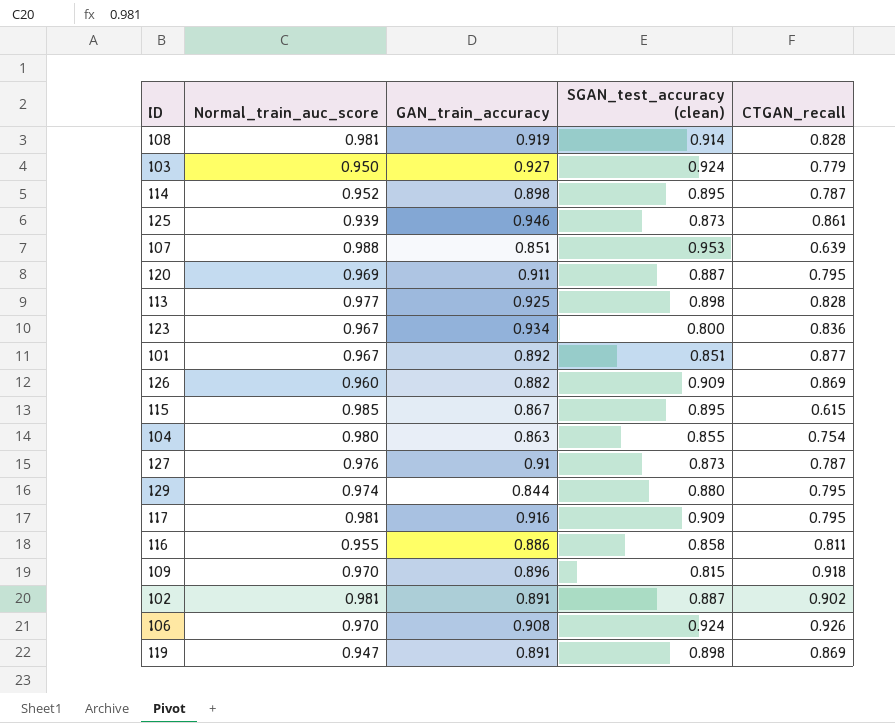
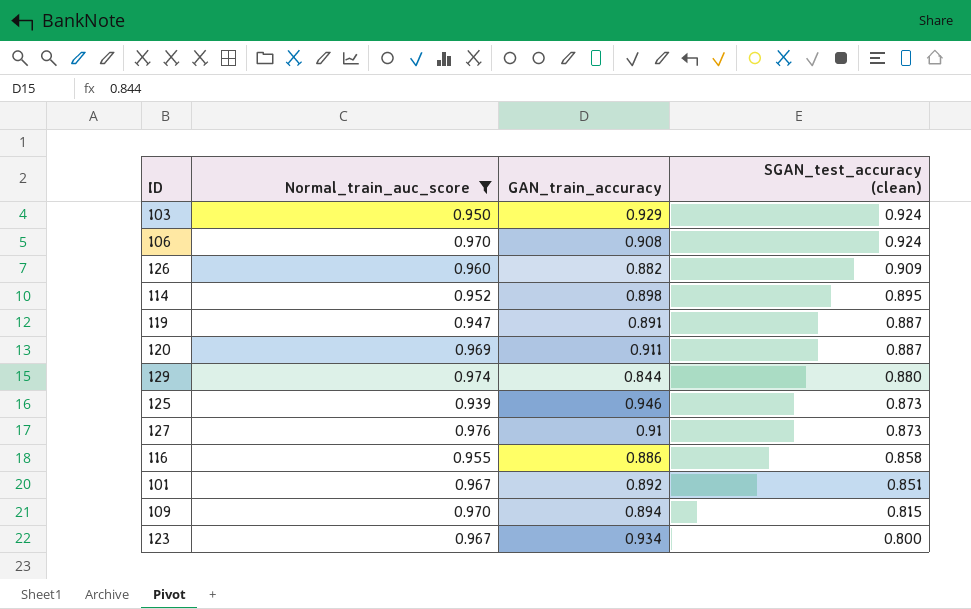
filter: none -> Normal_train_auc_score <= 0.976
row order: none -> SGAN_test_accuracy (clean) descending
column CTGAN_recall | position: 5 -> none
103 | GAN_train_accuracy: 0.927 -> 0.929
119 | SGAN_test_accuracy (clean): 0.898 -> 0.887
109 | GAN_train_accuracy: 0.896 -> 0.894

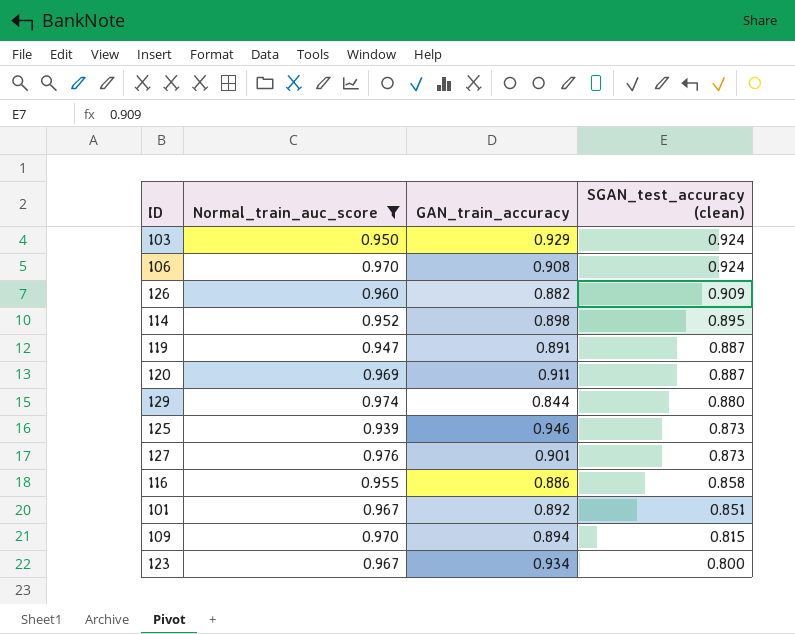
127 | GAN_train_accuracy: 0.91 -> 0.901

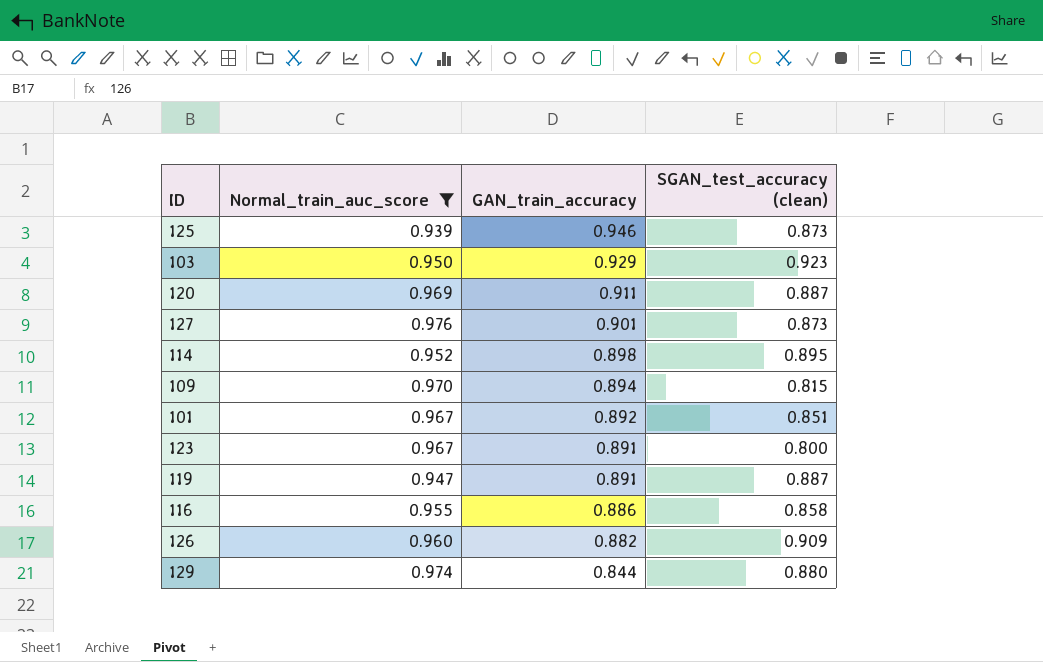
row order: SGAN_test_accuracy (clean) descending -> GAN_train_accuracy descending
row 106: 0.970 | 0.908 | 0.924 -> none
103 | SGAN_test_accuracy (clean): 0.924 -> 0.923
123 | GAN_train_accuracy: 0.934 -> 0.891

